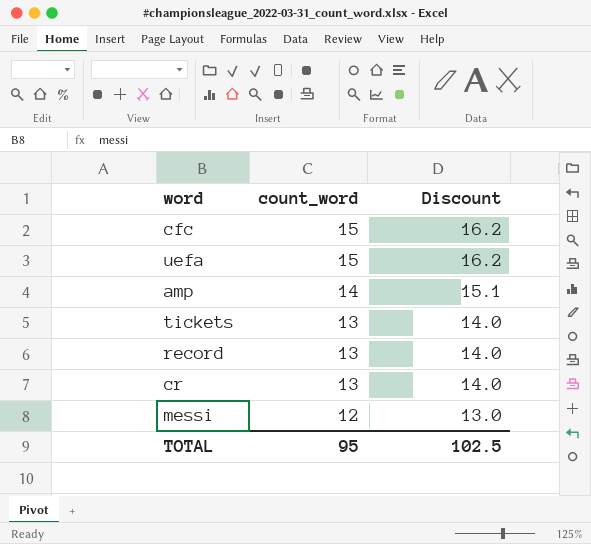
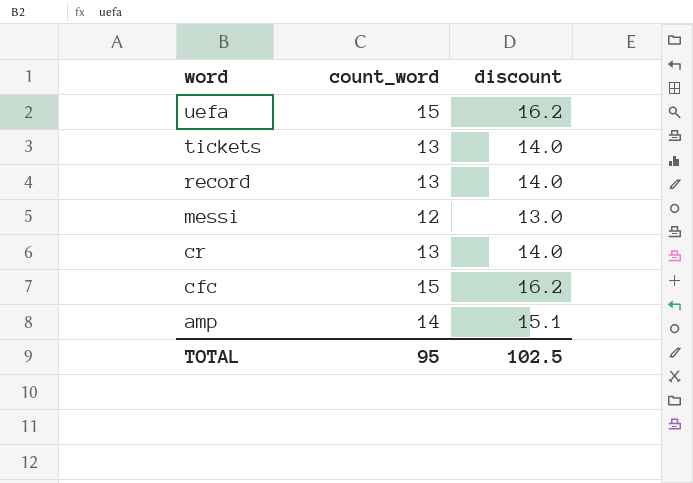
row order: count_word descending -> word descending
column name: Discount -> discount

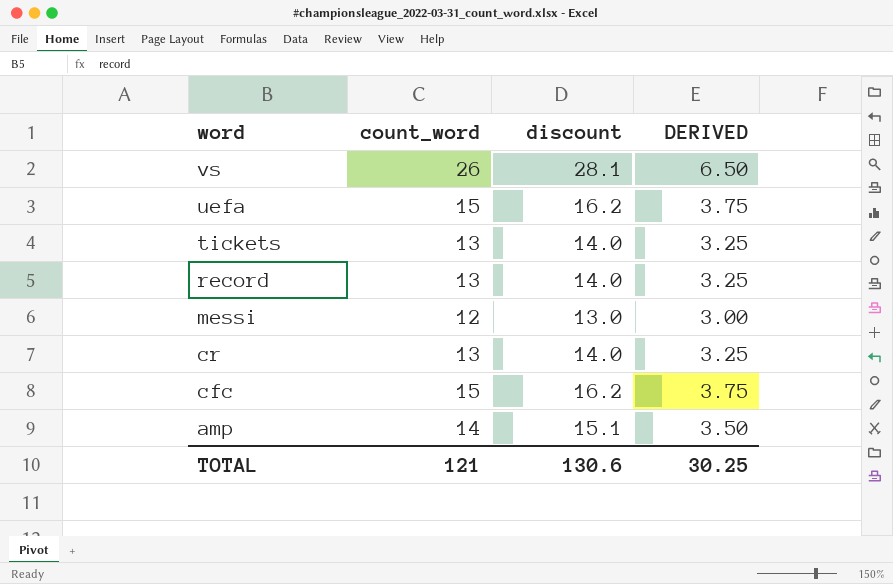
column DERIVED | formula: none -> [count_word] * 0.25
row vs: none -> 26 | 28.1 | 6.50
TOTAL | count_word: 95 -> 121
TOTAL | discount: 102.5 -> 130.6

